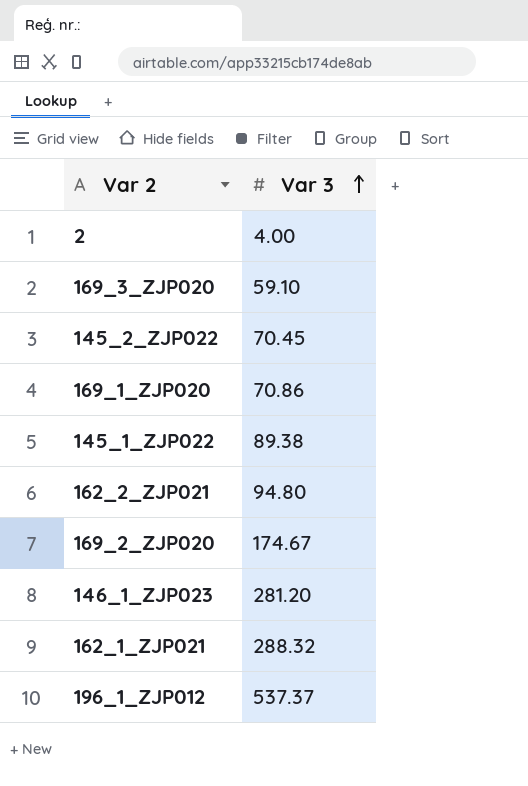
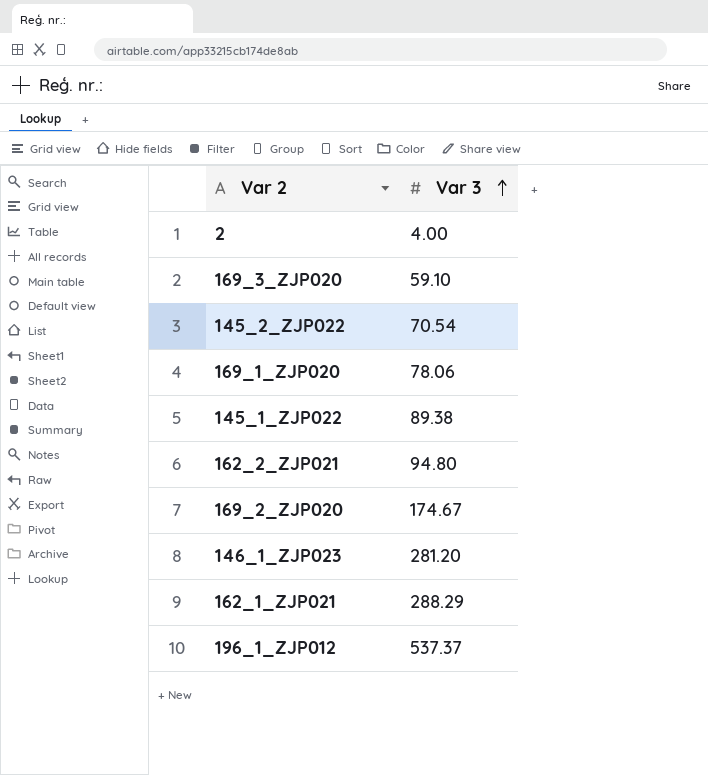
145_2_ZJP022 | Var 3: 70.45 -> 70.54
169_1_ZJP020 | Var 3: 70.86 -> 78.06
162_1_ZJP021 | Var 3: 288.32 -> 288.29

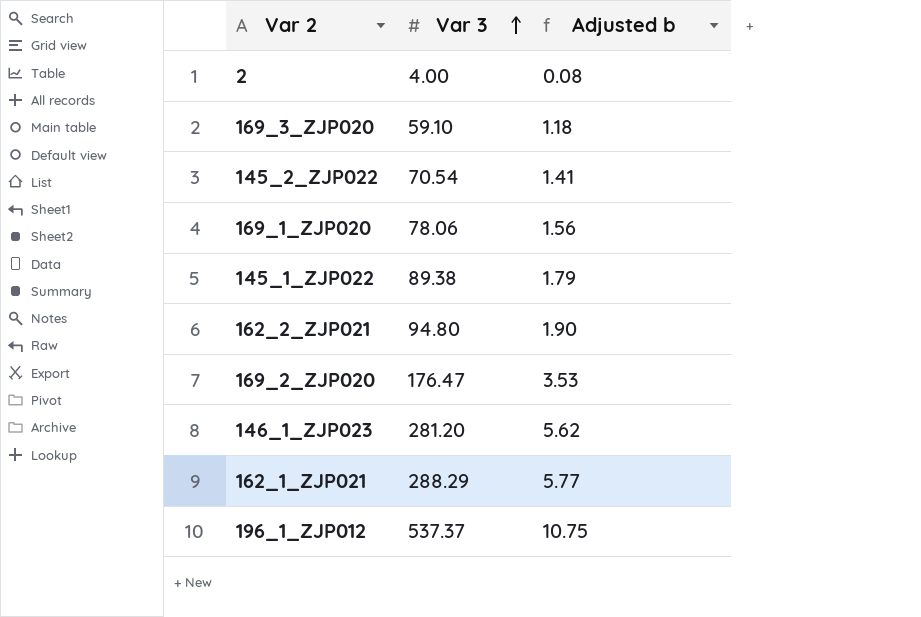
column Adjusted b | formula: none -> [Var 3] * 0.02
169_2_ZJP020 | Var 3: 174.67 -> 176.47

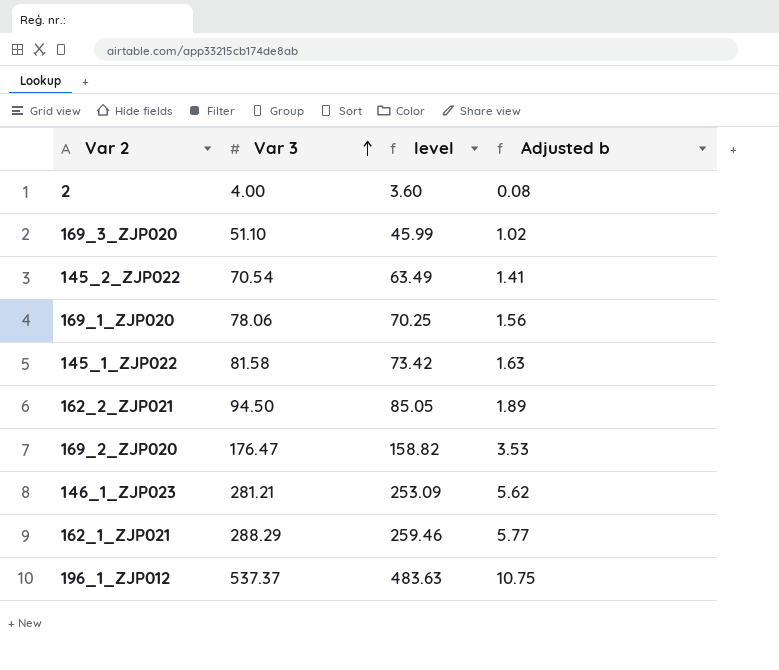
column level | formula: none -> [Var 3] * 0.9
169_3_ZJP020 | Var 3: 59.10 -> 51.10
169_3_ZJP020 | Adjusted b: 1.18 -> 1.02
145_1_ZJP022 | Var 3: 89.38 -> 81.58
145_1_ZJP022 | Adjusted b: 1.79 -> 1.63
162_2_ZJP021 | Var 3: 94.80 -> 94.50
162_2_ZJP021 | Adjusted b: 1.90 -> 1.89
146_1_ZJP023 | Var 3: 281.20 -> 281.21

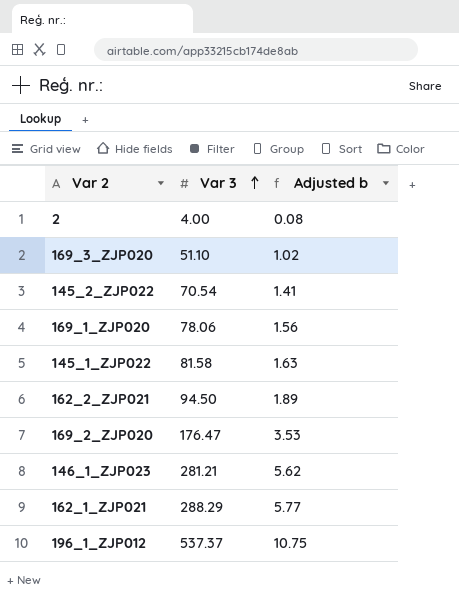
column level | formula: [Var 3] * 0.9 -> none

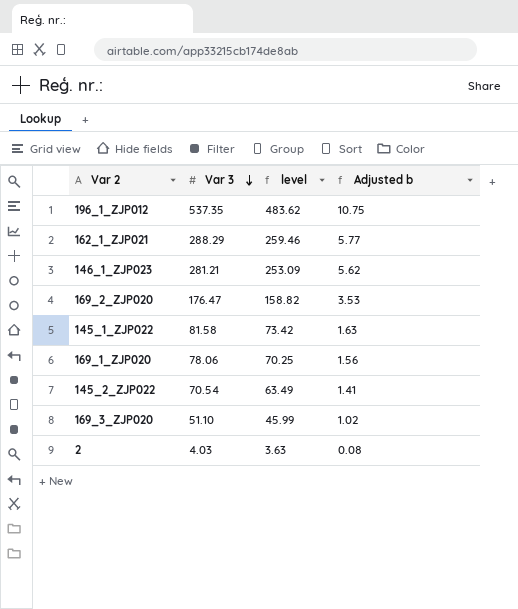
row order: Var 3 ascending -> Var 3 descending
column level | formula: none -> [Var 3] * 0.9
row 162_2_ZJP021: 94.50 | 1.89 -> none
196_1_ZJP012 | Var 3: 537.37 -> 537.35
2 | Var 3: 4.00 -> 4.03

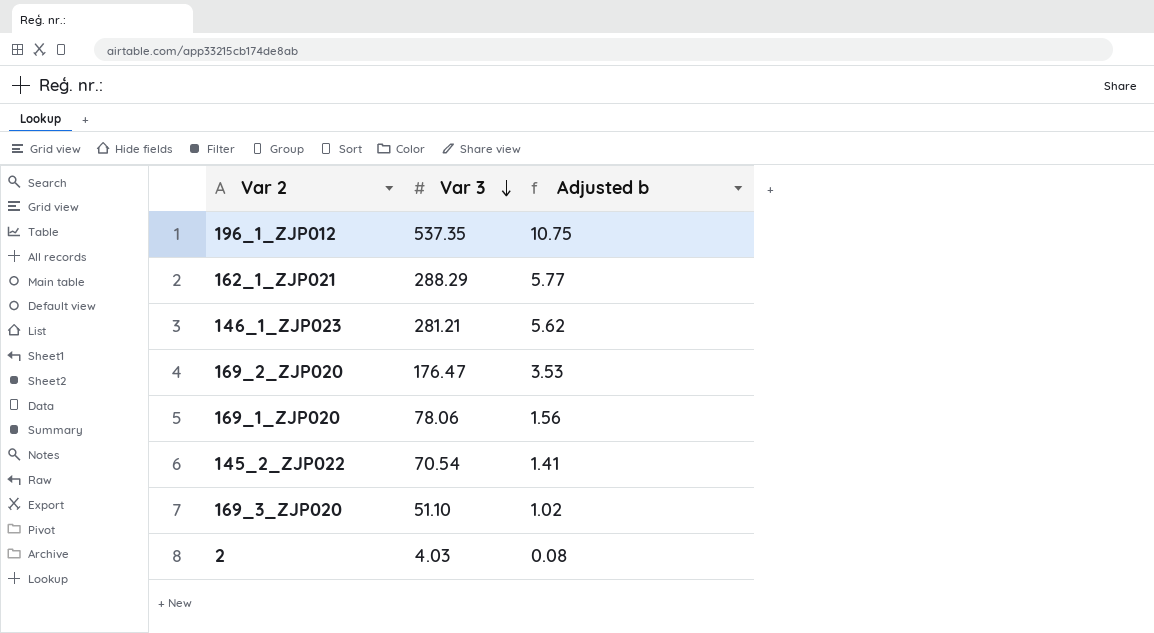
column level | formula: [Var 3] * 0.9 -> none
row 145_1_ZJP022: 81.58 | 73.42 | 1.63 -> none

